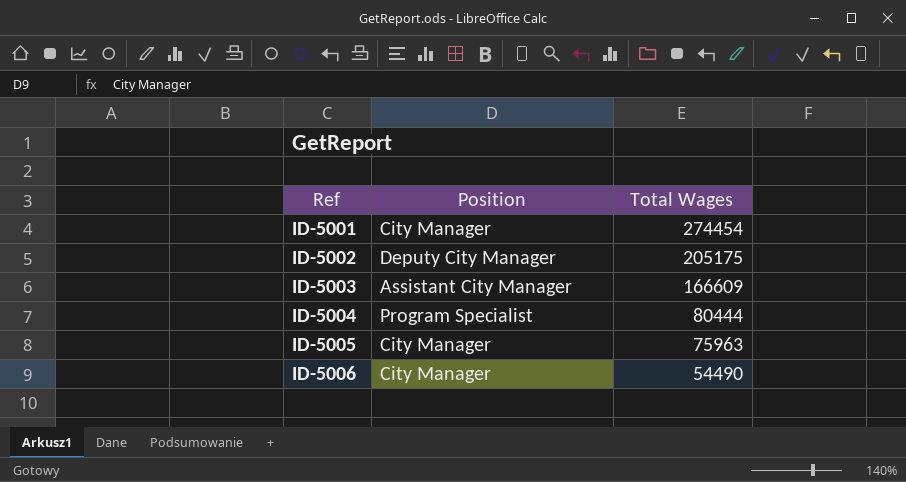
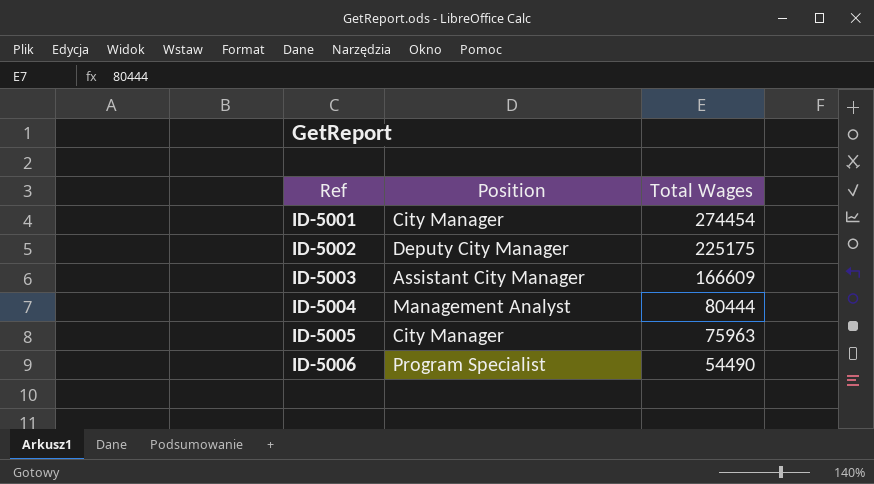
ID-5002 | Total Wages: 205175 -> 225175
ID-5004 | Position: Program Specialist -> Management Analyst
ID-5006 | Position: City Manager -> Program Specialist

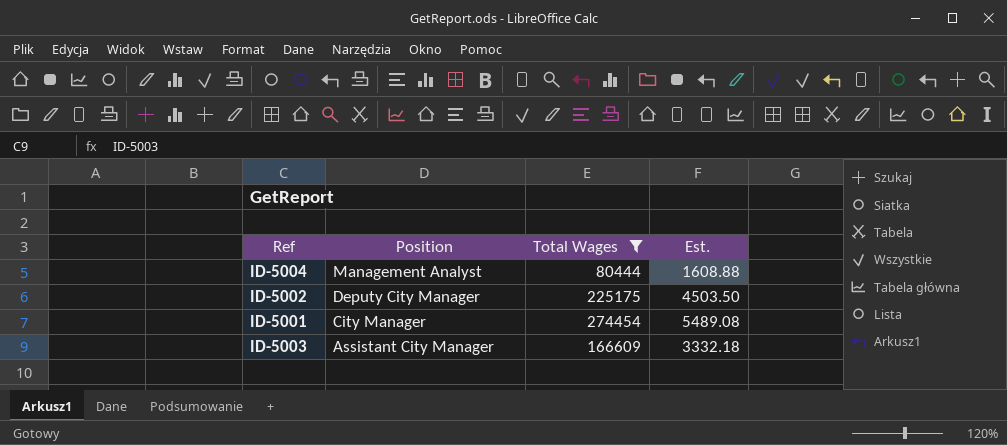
filter: none -> Total Wages >= 80444
row order: Ref ascending -> Position descending
column Est. | formula: none -> [Total Wages] * 0.02

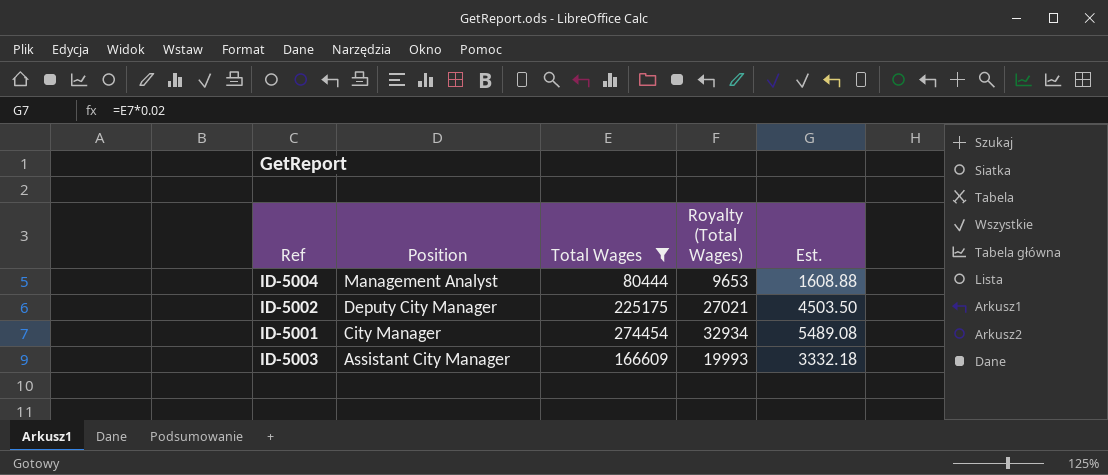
column Royalty (Total Wages) | formula: none -> [Total Wages] * 0.12

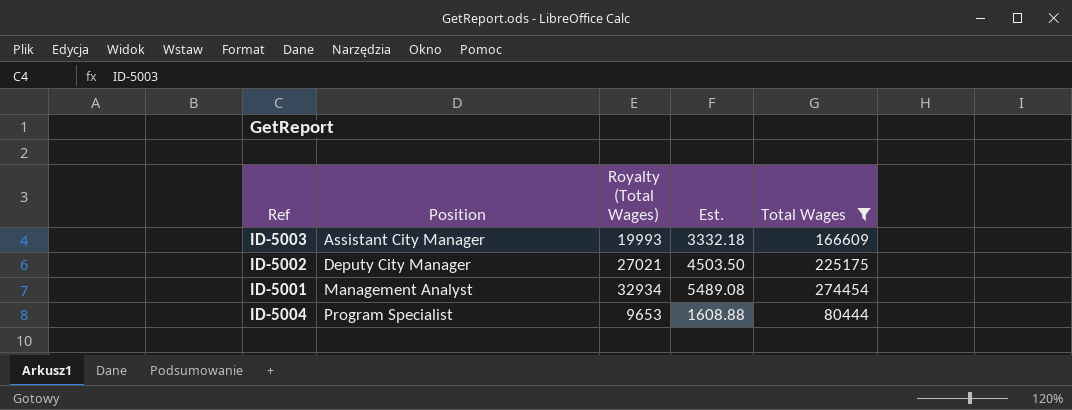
row order: Position descending -> Position ascending
column Total Wages | position: 3 -> 5
ID-5001 | Position: City Manager -> Management Analyst
ID-5004 | Position: Management Analyst -> Program Specialist

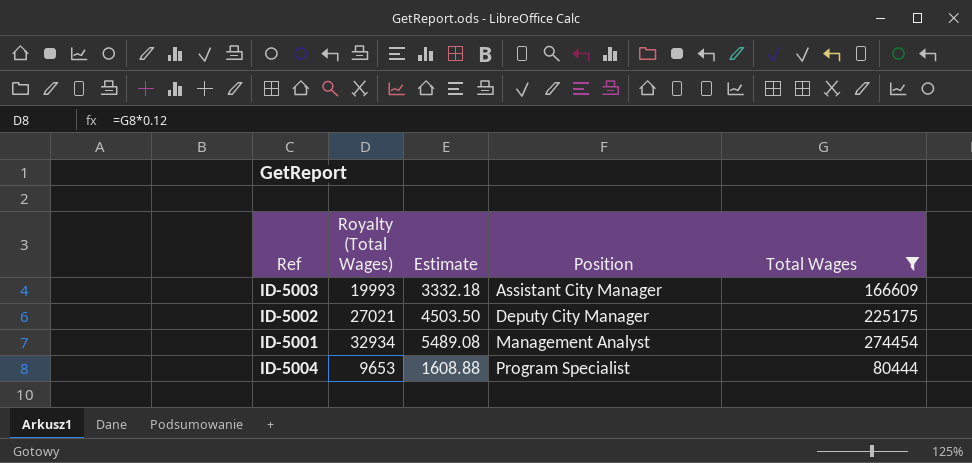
column name: Est. -> Estimate
column Position | position: 2 -> 4

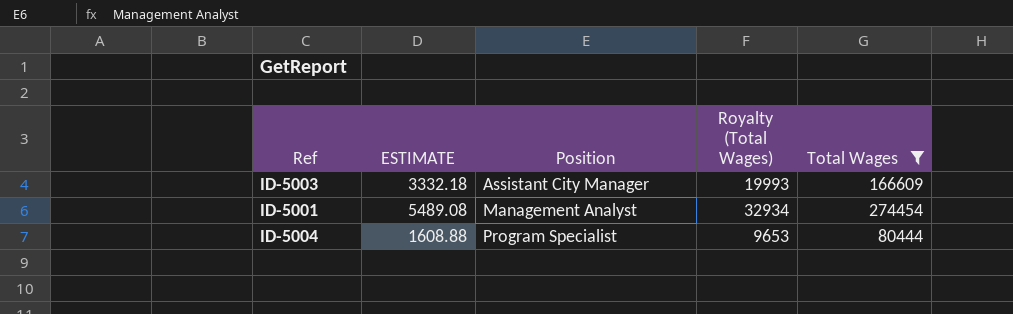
column name: Estimate -> ESTIMATE
column Royalty (Total Wages) | position: 2 -> 4
row ID-5002: 27021 | 4503.50 | Deputy City Manager | 225175 -> none

